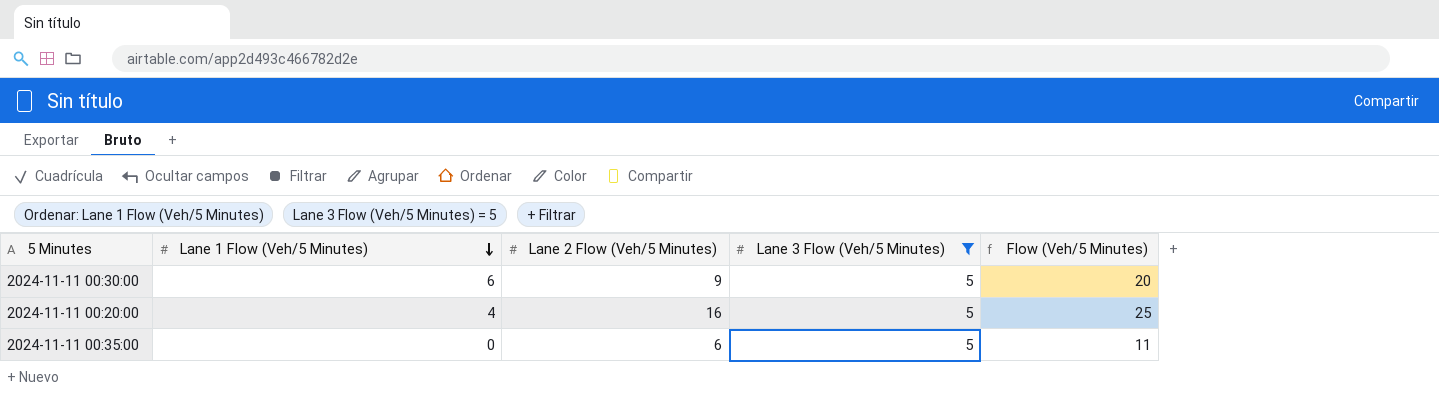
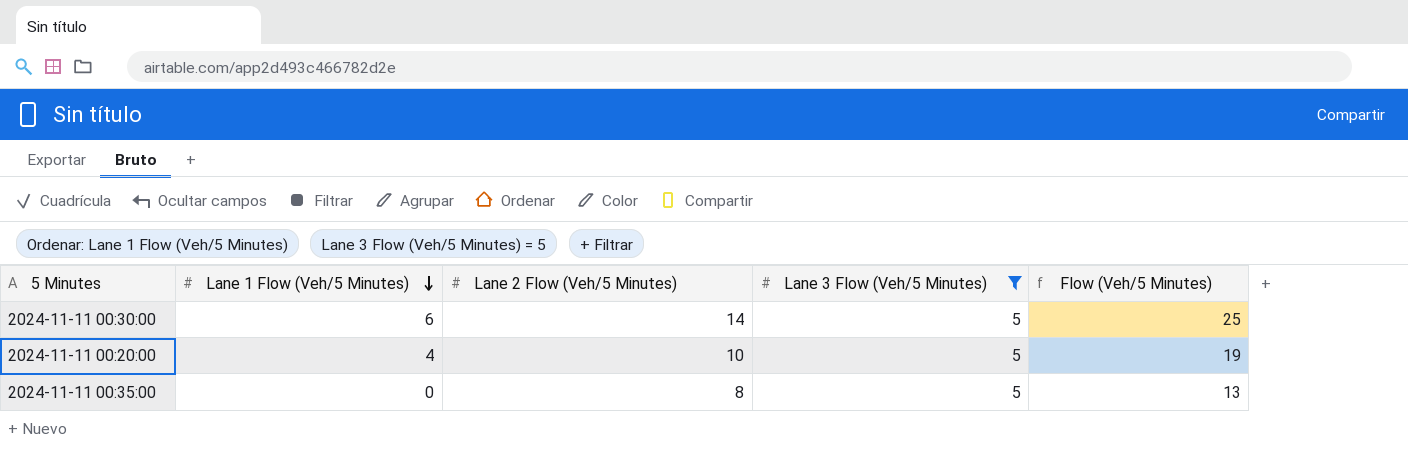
2024-11-11 00:30:00 | Lane 2 Flow (Veh/5 Minutes): 9 -> 14
2024-11-11 00:30:00 | Flow (Veh/5 Minutes): 20 -> 25
2024-11-11 00:20:00 | Lane 2 Flow (Veh/5 Minutes): 16 -> 10
2024-11-11 00:20:00 | Flow (Veh/5 Minutes): 25 -> 19
2024-11-11 00:35:00 | Lane 2 Flow (Veh/5 Minutes): 6 -> 8
2024-11-11 00:35:00 | Flow (Veh/5 Minutes): 11 -> 13

